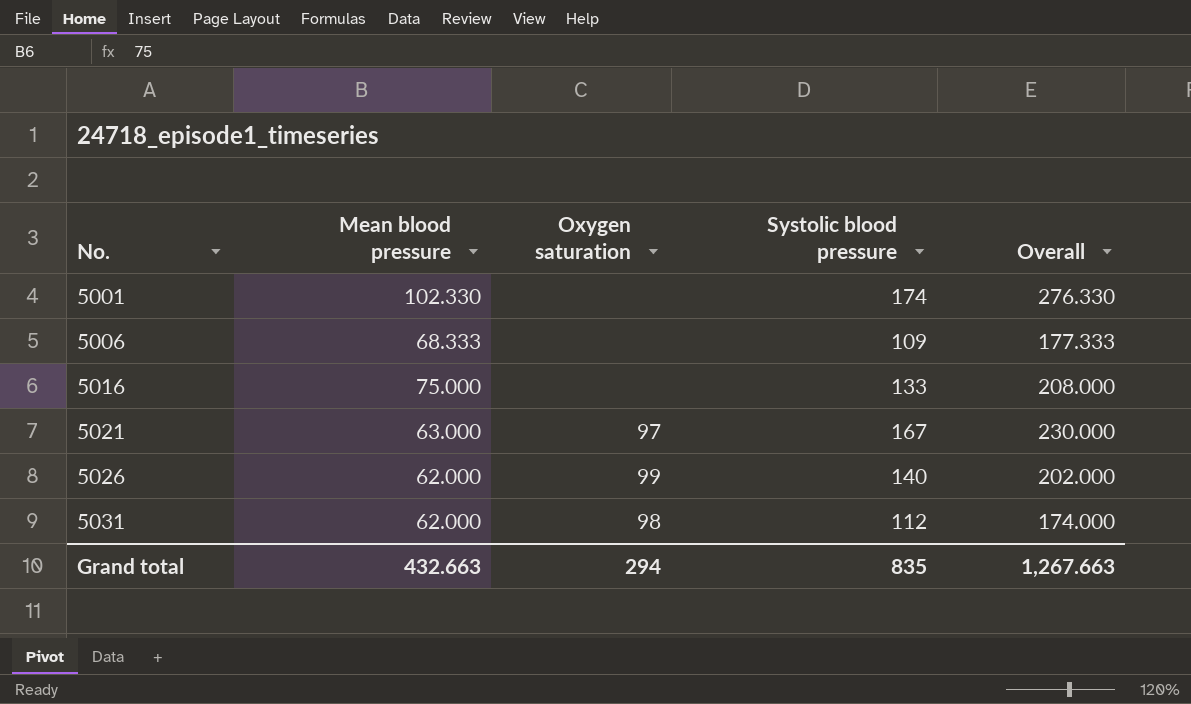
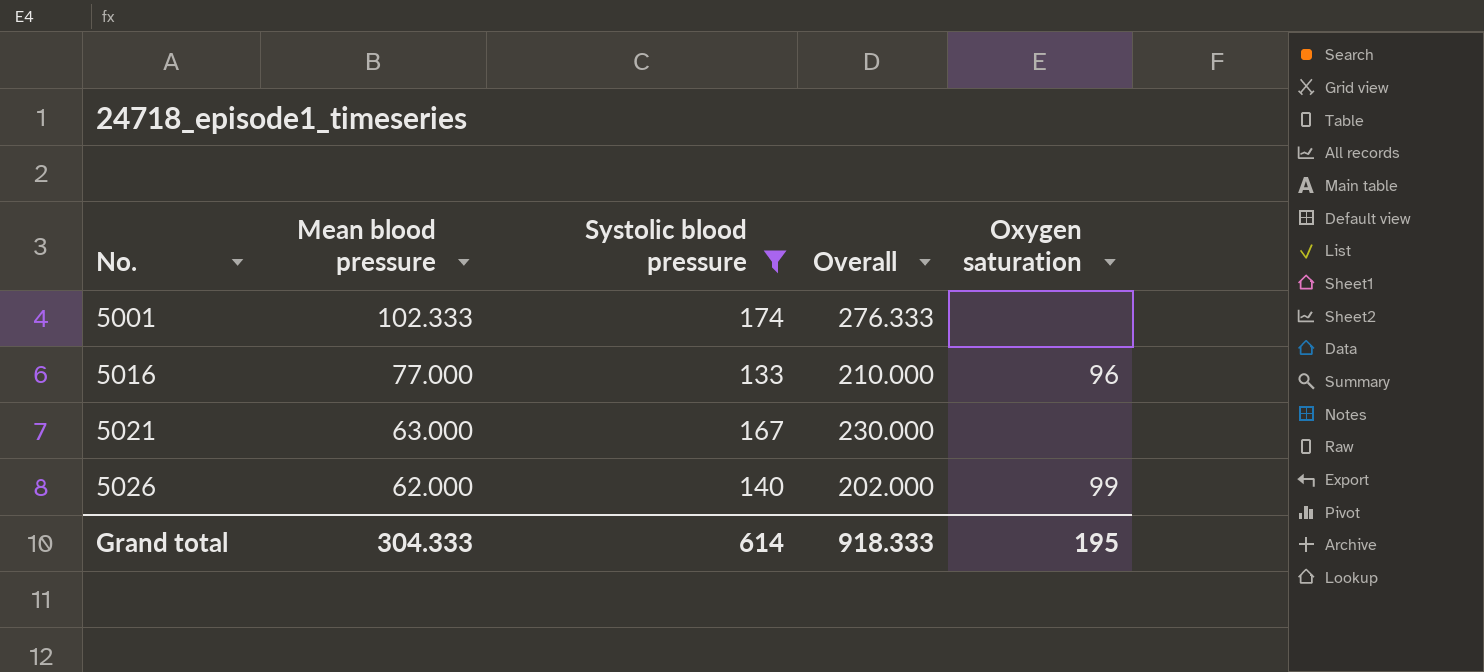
filter: none -> Systolic blood pressure >= 133
column Oxygen saturation | position: 3 -> 5
5001 | Mean blood pressure: 102.330 -> 102.333
5001 | Overall: 276.330 -> 276.333
5016 | Mean blood pressure: 75.000 -> 77.000
5016 | Overall: 208.000 -> 210.000
5016 | Oxygen saturation: none -> 96
5021 | Oxygen saturation: 97 -> none
Grand total | Mean blood pressure: 432.663 -> 304.333
Grand total | Systolic blood pressure: 835 -> 614
Grand total | Overall: 1,267.663 -> 918.333
Grand total | Oxygen saturation: 294 -> 195

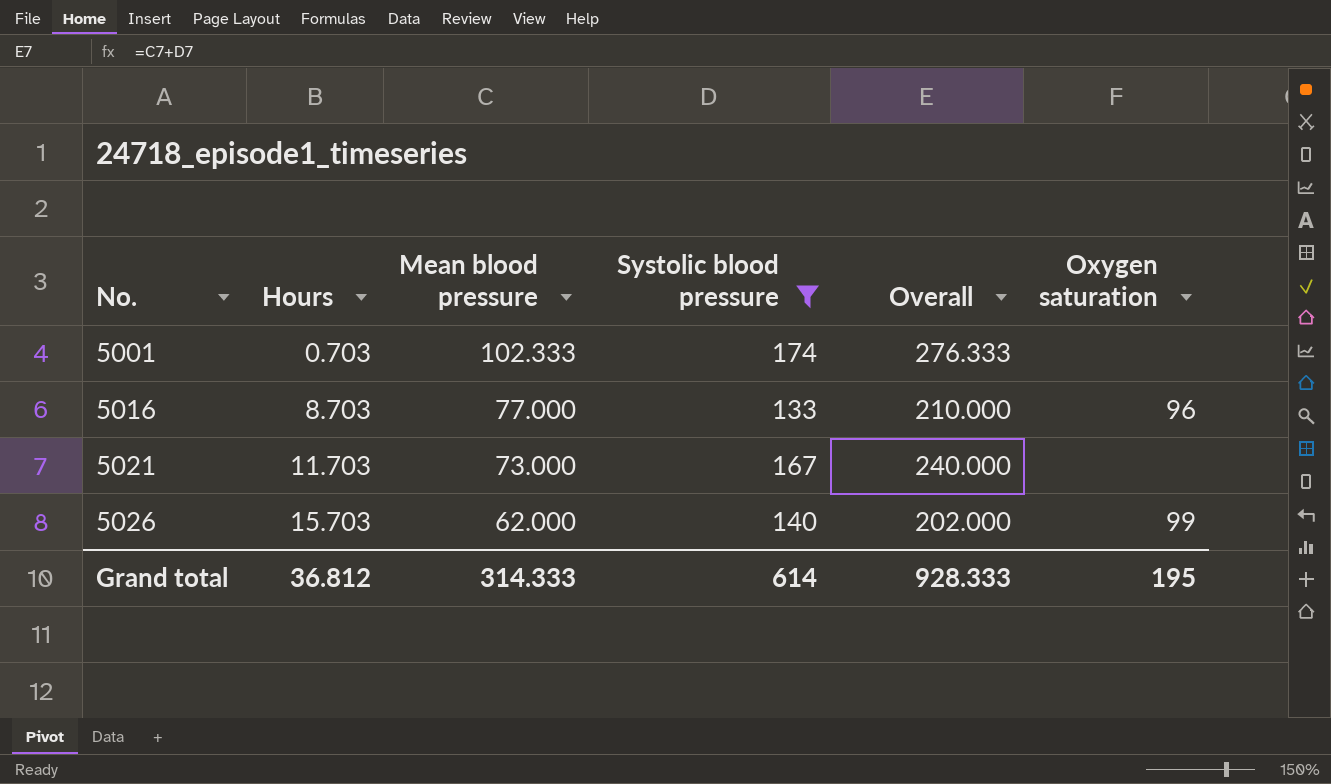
column Hours | position: none -> 2
5021 | Mean blood pressure: 63.000 -> 73.000
5021 | Overall: 230.000 -> 240.000
Grand total | Mean blood pressure: 304.333 -> 314.333
Grand total | Overall: 918.333 -> 928.333

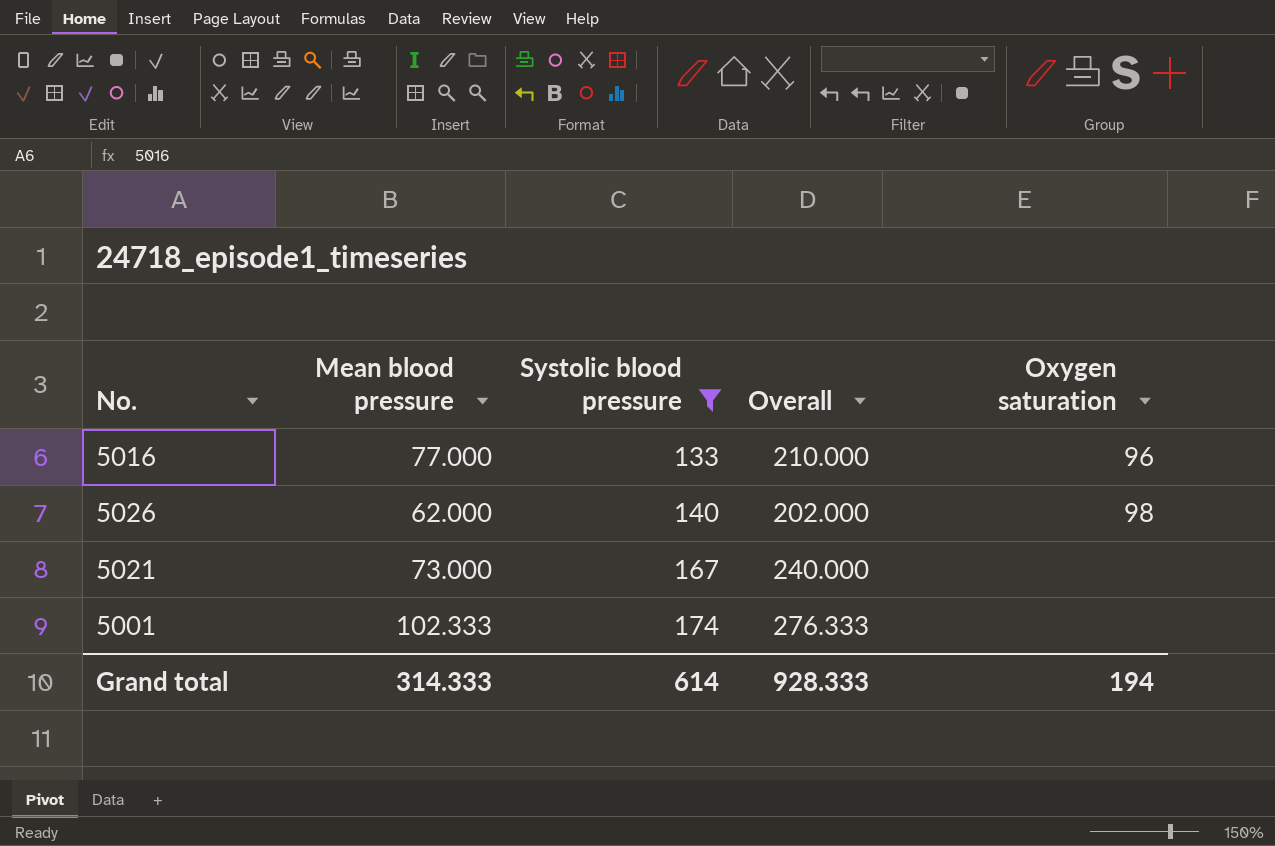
row order: No. ascending -> Systolic blood pressure ascending
column Hours | position: 2 -> none
5026 | Oxygen saturation: 99 -> 98
Grand total | Oxygen saturation: 195 -> 194

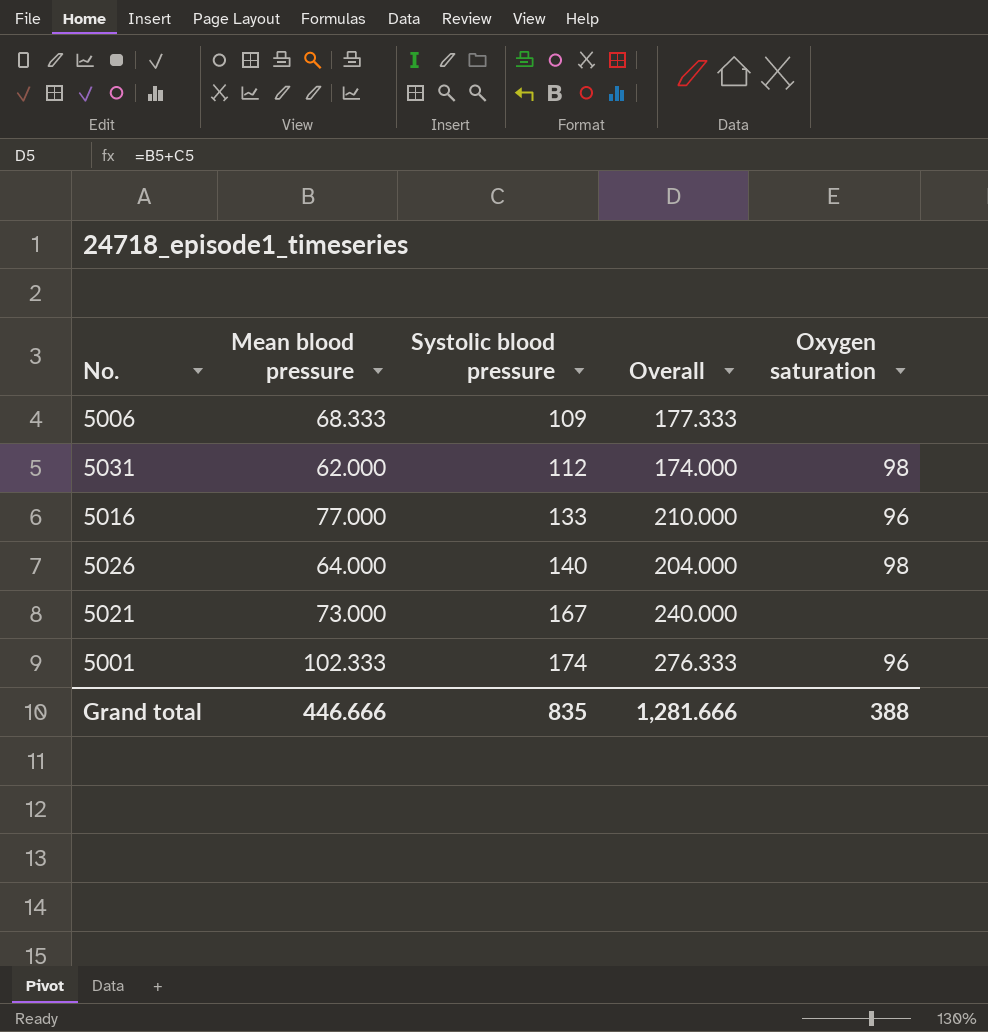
filter: Systolic blood pressure >= 133 -> none
5026 | Mean blood pressure: 62.000 -> 64.000
5026 | Overall: 202.000 -> 204.000
5001 | Oxygen saturation: none -> 96
Grand total | Mean blood pressure: 314.333 -> 446.666
Grand total | Systolic blood pressure: 614 -> 835
Grand total | Overall: 928.333 -> 1,281.666
Grand total | Oxygen saturation: 194 -> 388

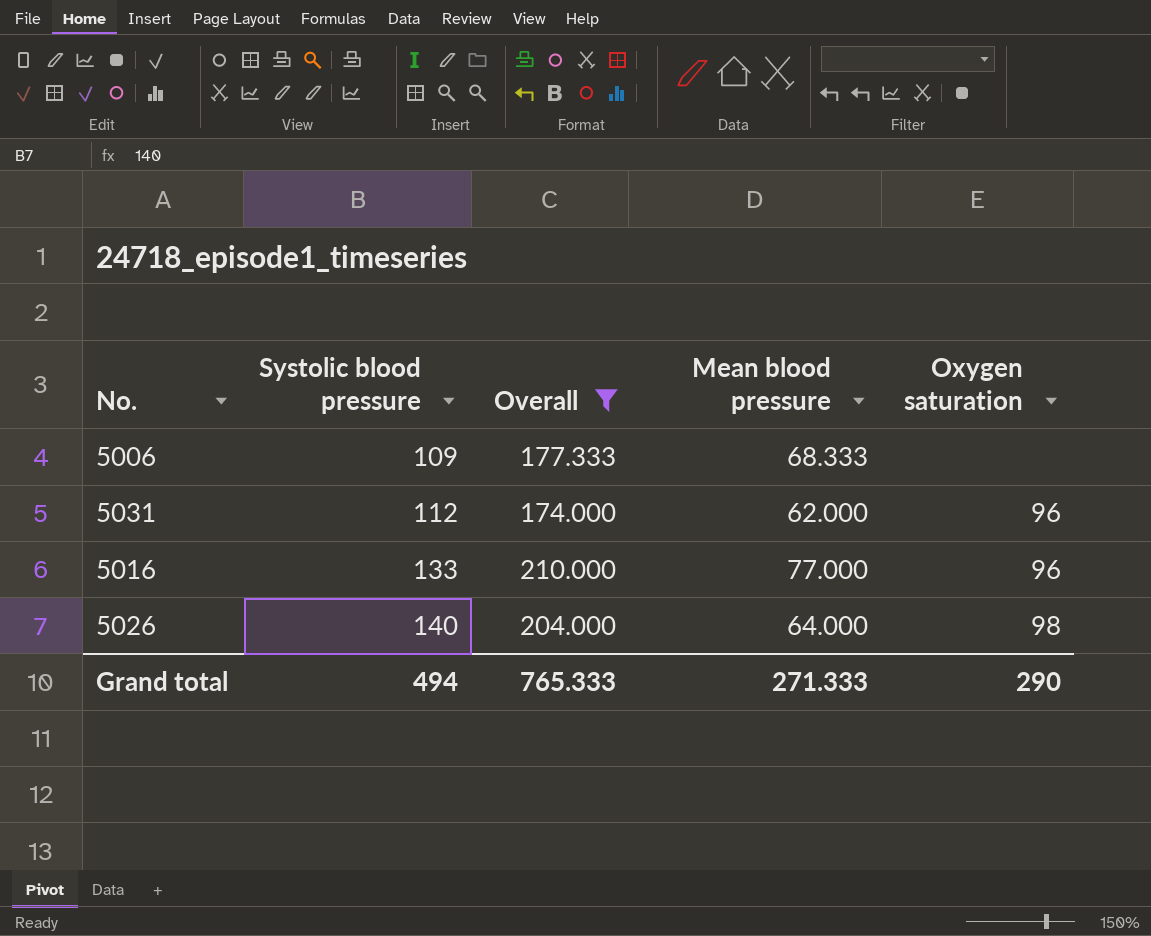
filter: none -> Overall <= 210.000
column Mean blood pressure | position: 2 -> 4
5031 | Oxygen saturation: 98 -> 96
Grand total | Systolic blood pressure: 835 -> 494
Grand total | Overall: 1,281.666 -> 765.333
Grand total | Mean blood pressure: 446.666 -> 271.333
Grand total | Oxygen saturation: 388 -> 290

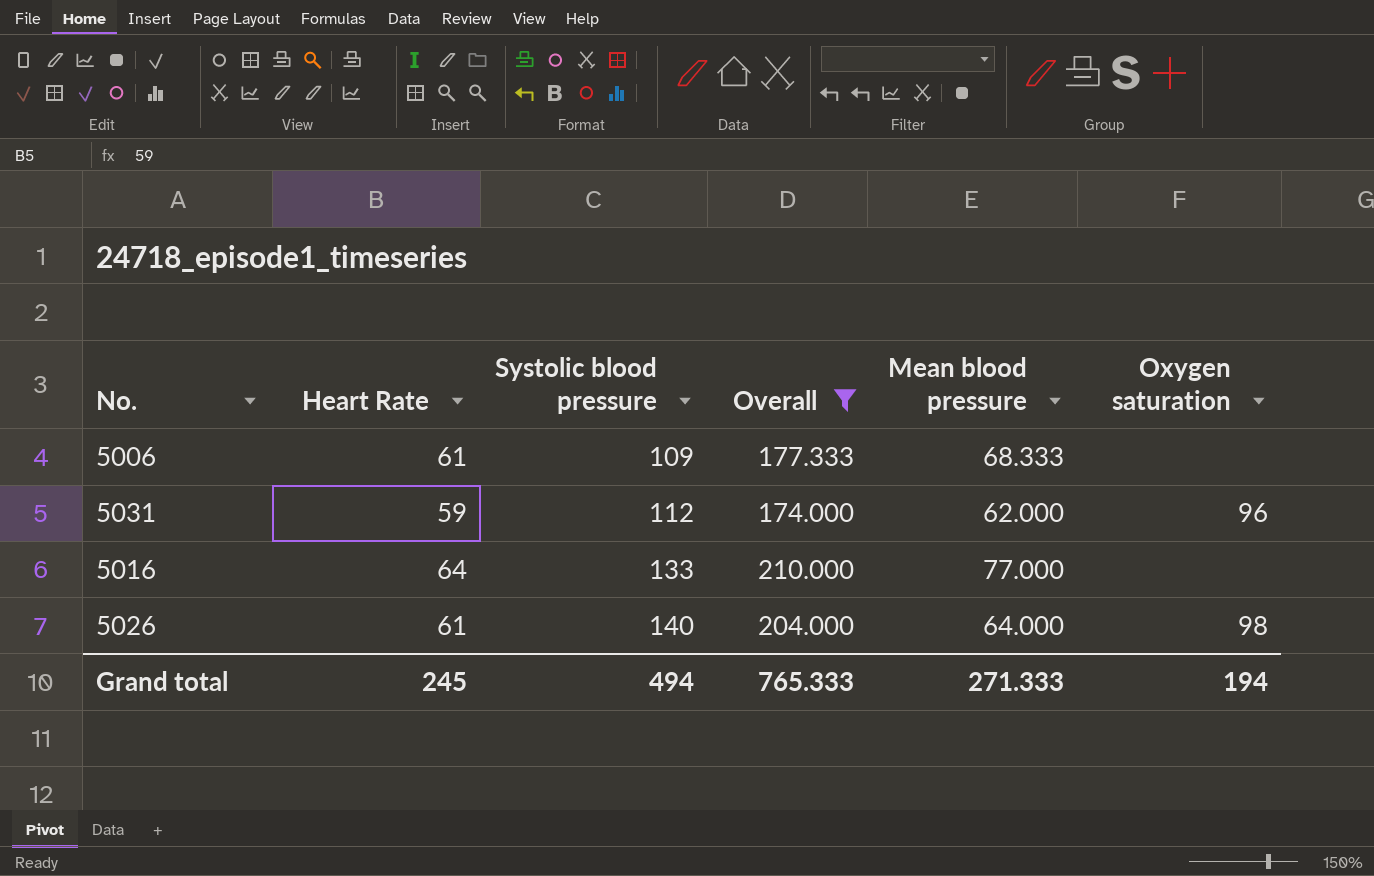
column Heart Rate | position: none -> 2
5016 | Oxygen saturation: 96 -> none
Grand total | Oxygen saturation: 290 -> 194

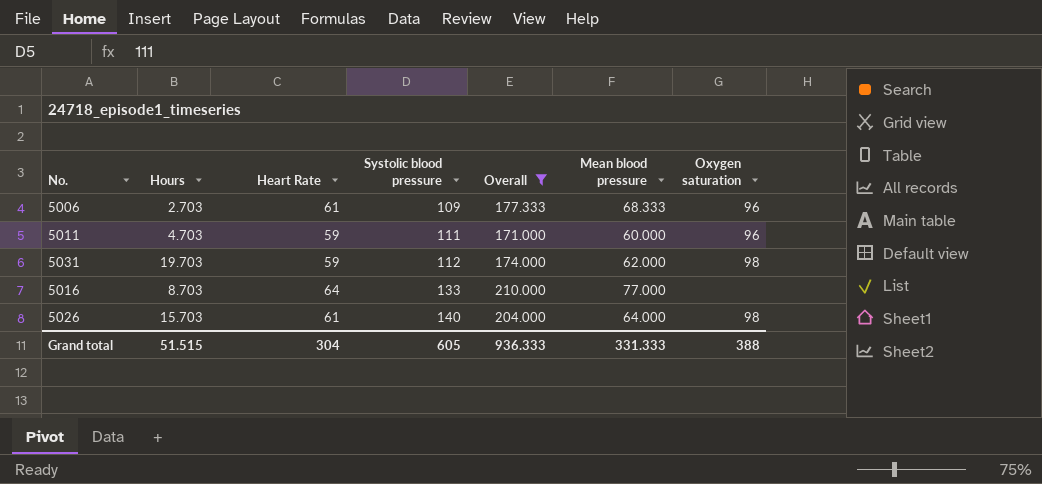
column Hours | position: none -> 2
5006 | Oxygen saturation: none -> 96
row 5011: none -> 4.703 | 59 | 111 | 171.000 | 60.000 | 96
5031 | Oxygen saturation: 96 -> 98
Grand total | Heart Rate: 245 -> 304
Grand total | Systolic blood pressure: 494 -> 605
Grand total | Overall: 765.333 -> 936.333
Grand total | Mean blood pressure: 271.333 -> 331.333
Grand total | Oxygen saturation: 194 -> 388

